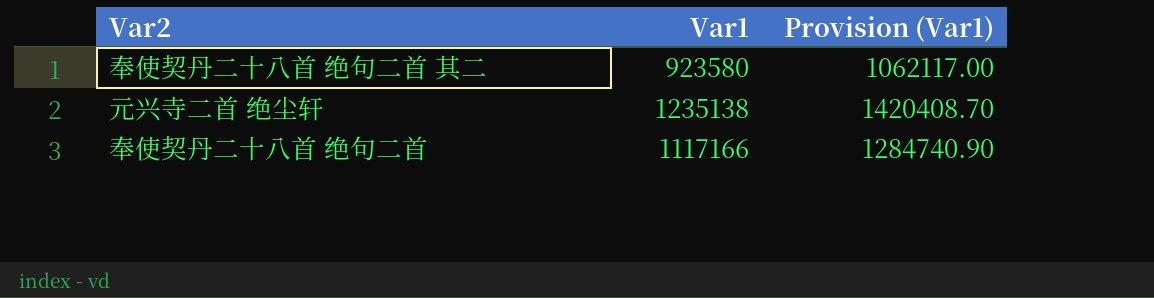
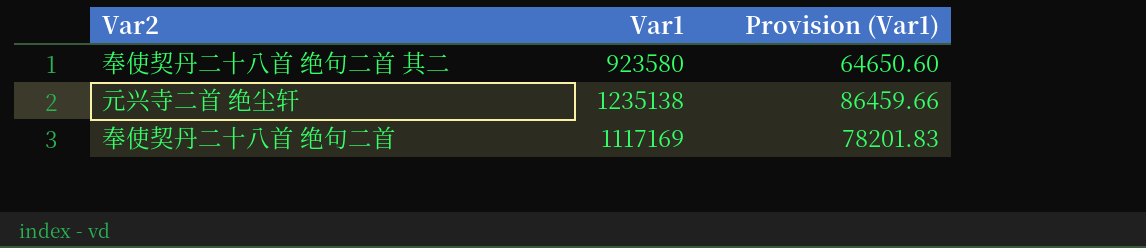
column Provision (Var1) | formula: [Var1] * 1.15 -> [Var1] * 0.07
奉使契丹二十八首 绝句二首 | Var1: 1117166 -> 1117169

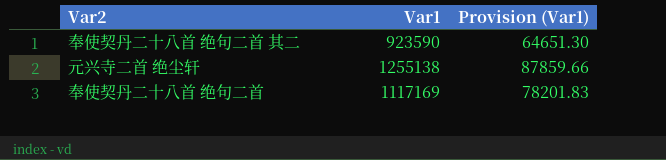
奉使契丹二十八首 绝句二首 其二 | Var1: 923580 -> 923590
奉使契丹二十八首 绝句二首 其二 | Provision (Var1): 64650.60 -> 64651.30
元兴寺二首 绝尘轩 | Var1: 1235138 -> 1255138
元兴寺二首 绝尘轩 | Provision (Var1): 86459.66 -> 87859.66

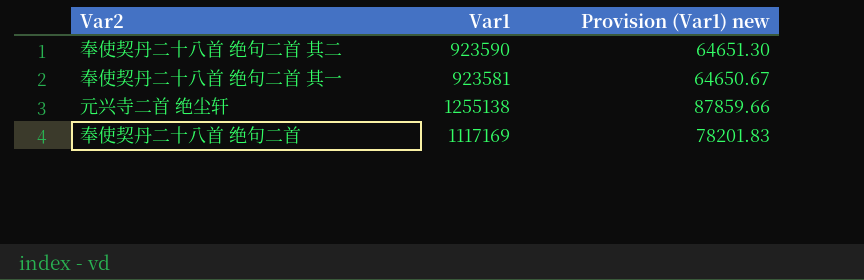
column name: Provision (Var1) -> Provision (Var1) new
row 奉使契丹二十八首 绝句二首 其一: none -> 923581 | 64650.67

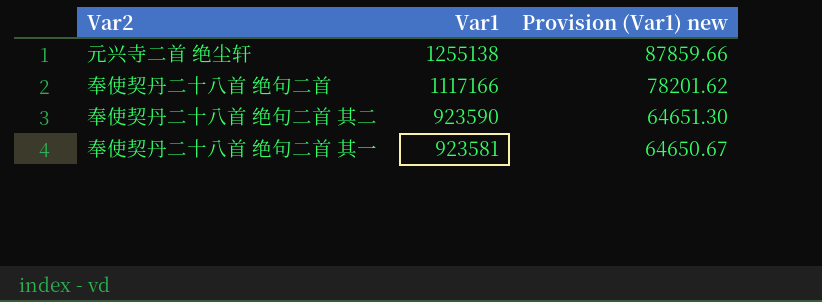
row order: none -> Var1 descending
奉使契丹二十八首 绝句二首 | Var1: 1117169 -> 1117166
奉使契丹二十八首 绝句二首 | Provision (Var1) new: 78201.83 -> 78201.62

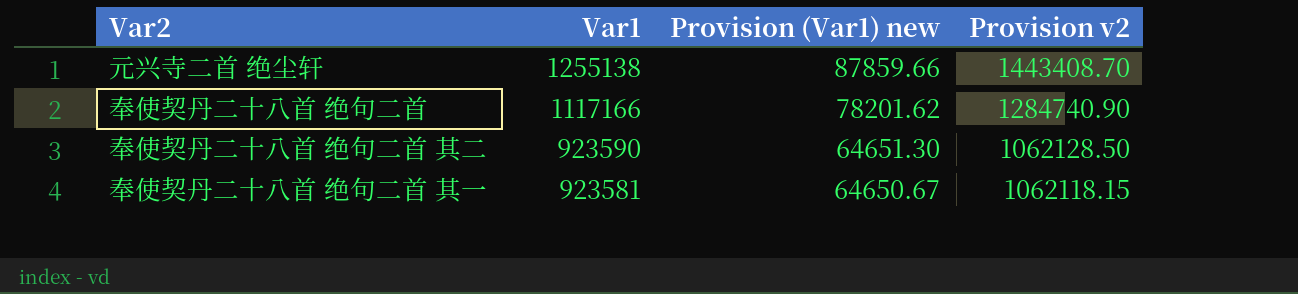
column Provision v2 | formula: none -> [Var1] * 1.15

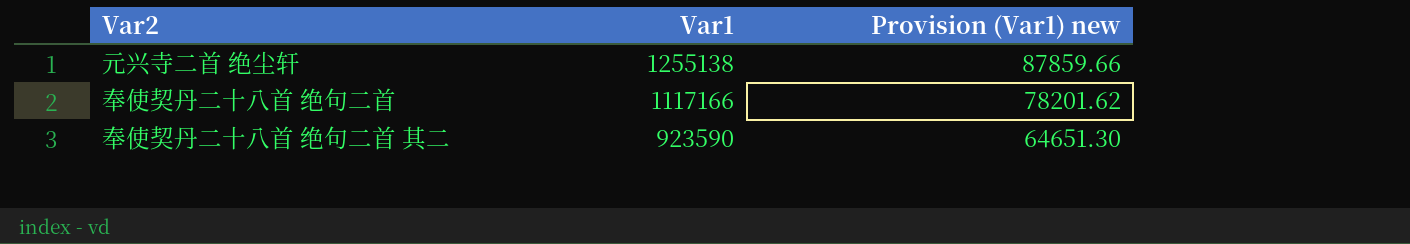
column Provision v2 | formula: [Var1] * 1.15 -> none
row 奉使契丹二十八首 绝句二首 其一: 923581 | 64650.67 | 1062118.15 -> none

